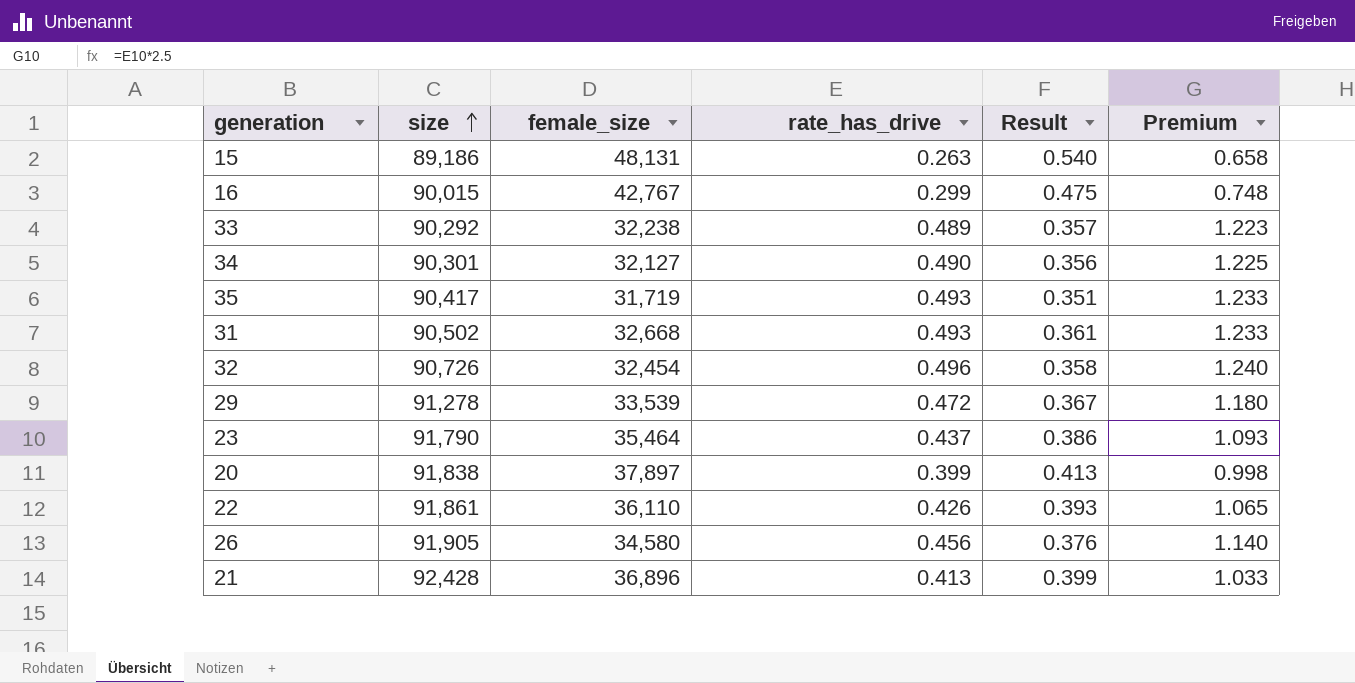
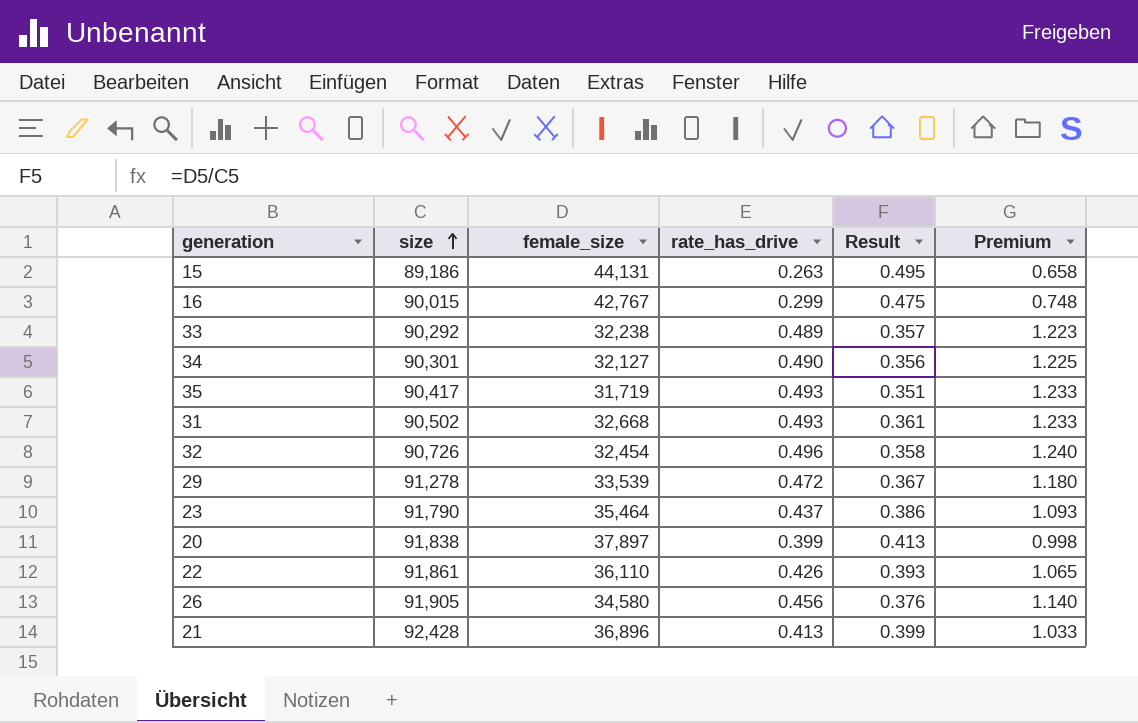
15 | female_size: 48,131 -> 44,131
15 | Result: 0.540 -> 0.495

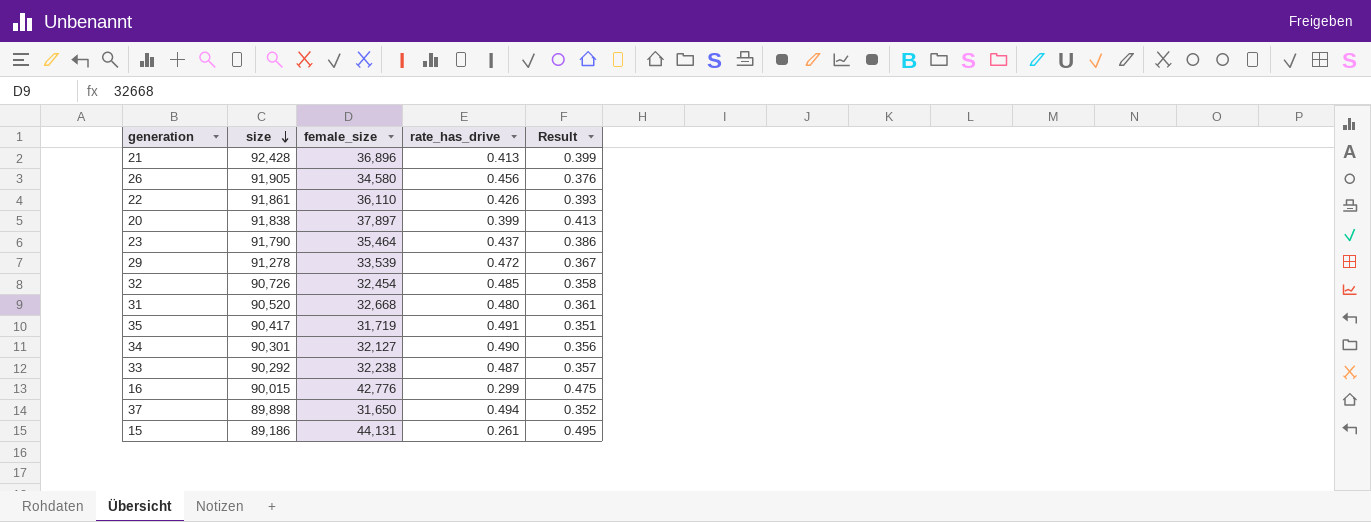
row order: size ascending -> size descending
column Premium | formula: [rate_has_drive] * 2.5 -> none
32 | rate_has_drive: 0.496 -> 0.485
31 | size: 90,502 -> 90,520
31 | rate_has_drive: 0.493 -> 0.480
35 | rate_has_drive: 0.493 -> 0.491
33 | rate_has_drive: 0.489 -> 0.487
16 | female_size: 42,767 -> 42,776
row 37: none -> 89,898 | 31,650 | 0.494 | 0.352
15 | rate_has_drive: 0.263 -> 0.261

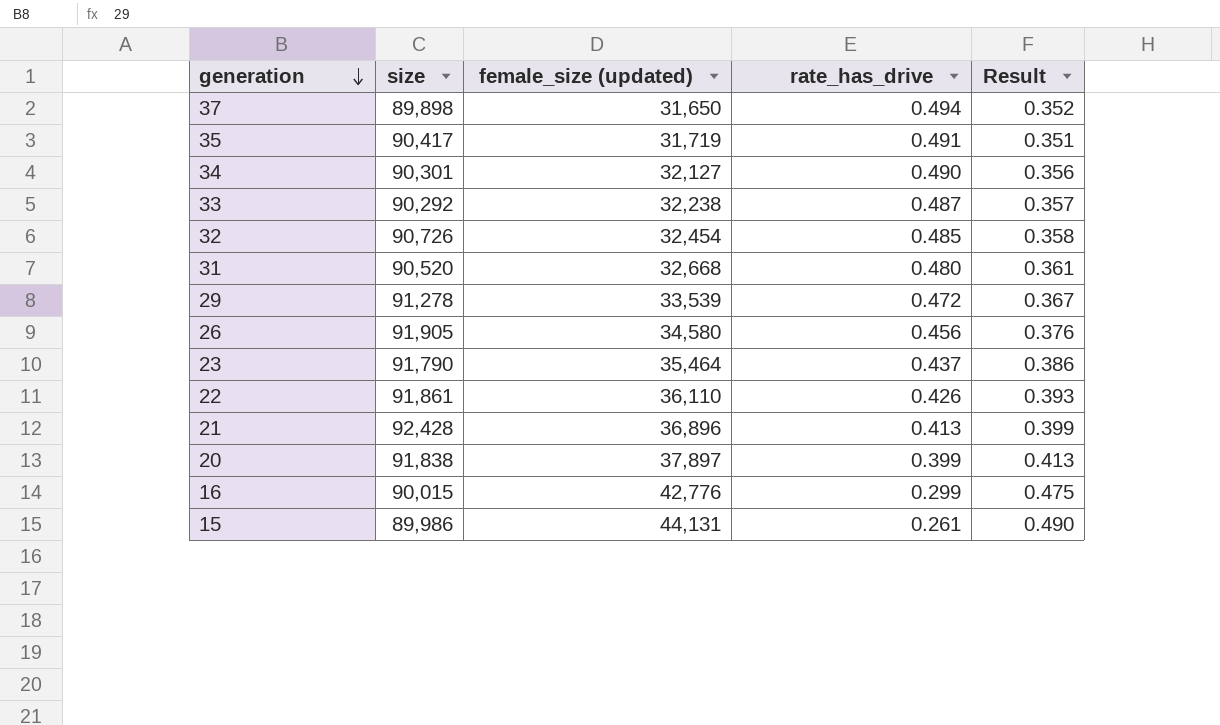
row order: size descending -> generation descending
column name: female_size -> female_size (updated)
15 | size: 89,186 -> 89,986
15 | Result: 0.495 -> 0.490

